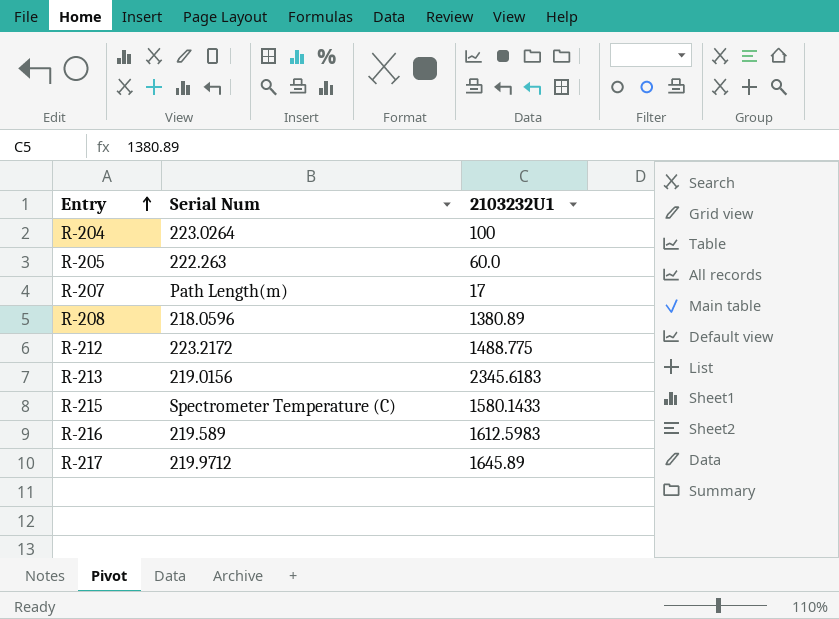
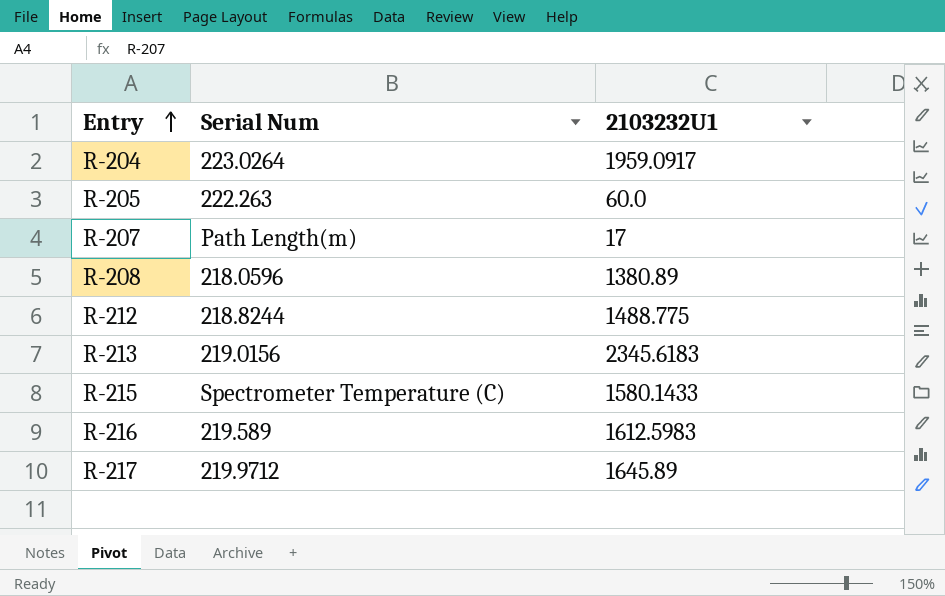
R-204 | 2103232U1: 100 -> 1959.0917
R-212 | Serial Num: 223.2172 -> 218.8244

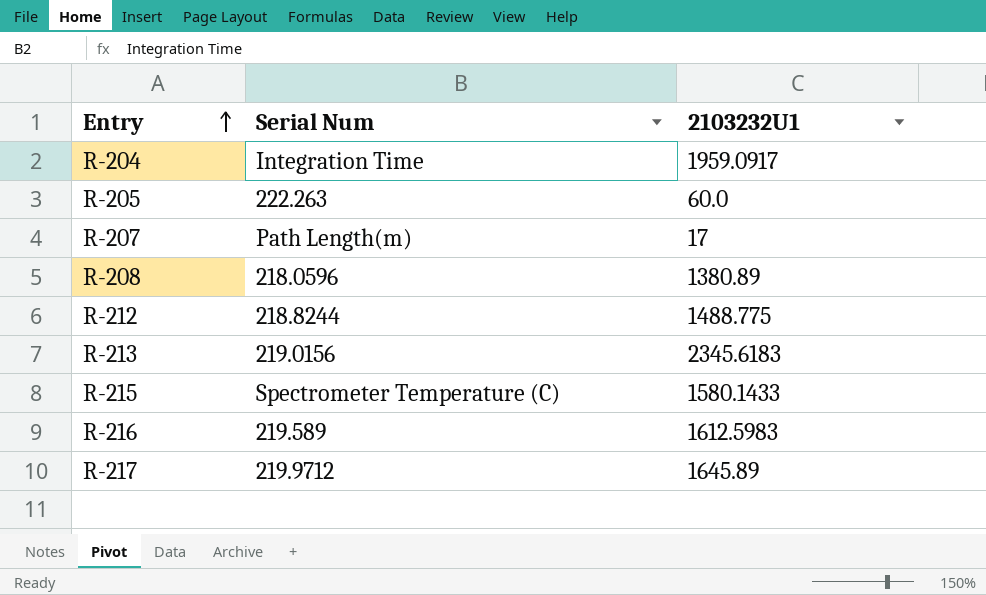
R-204 | Serial Num: 223.0264 -> Integration Time

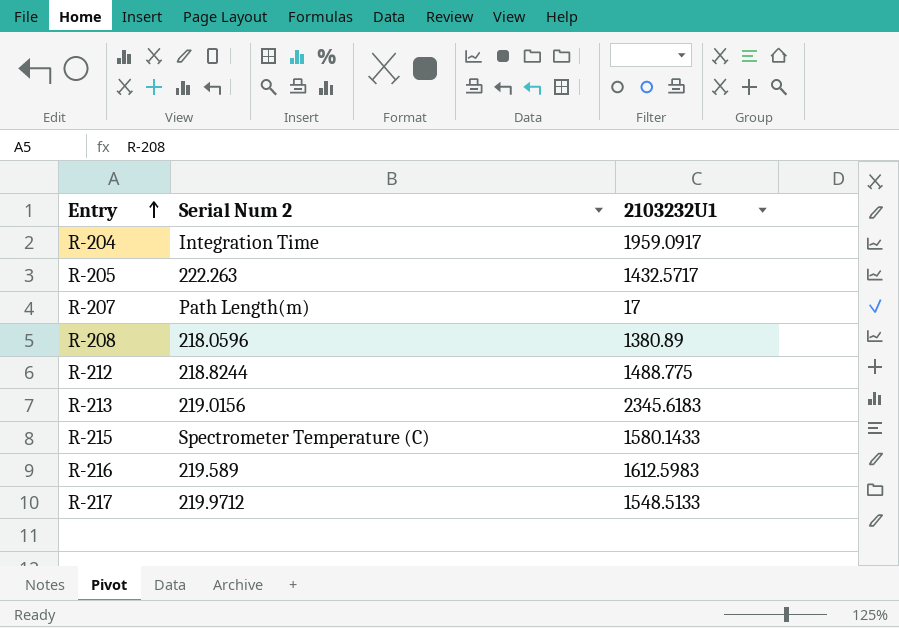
column name: Serial Num -> Serial Num 2
R-205 | 2103232U1: 60.0 -> 1432.5717
R-217 | 2103232U1: 1645.89 -> 1548.5133

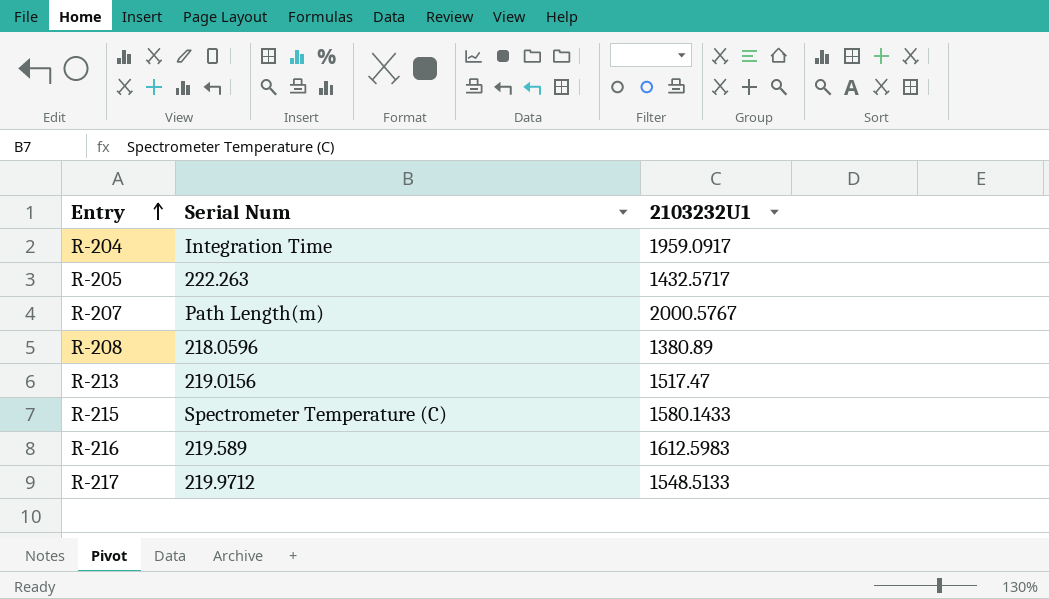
column name: Serial Num 2 -> Serial Num
row R-212: 218.8244 | 1488.775 -> none
R-207 | 2103232U1: 17 -> 2000.5767
R-213 | 2103232U1: 2345.6183 -> 1517.47

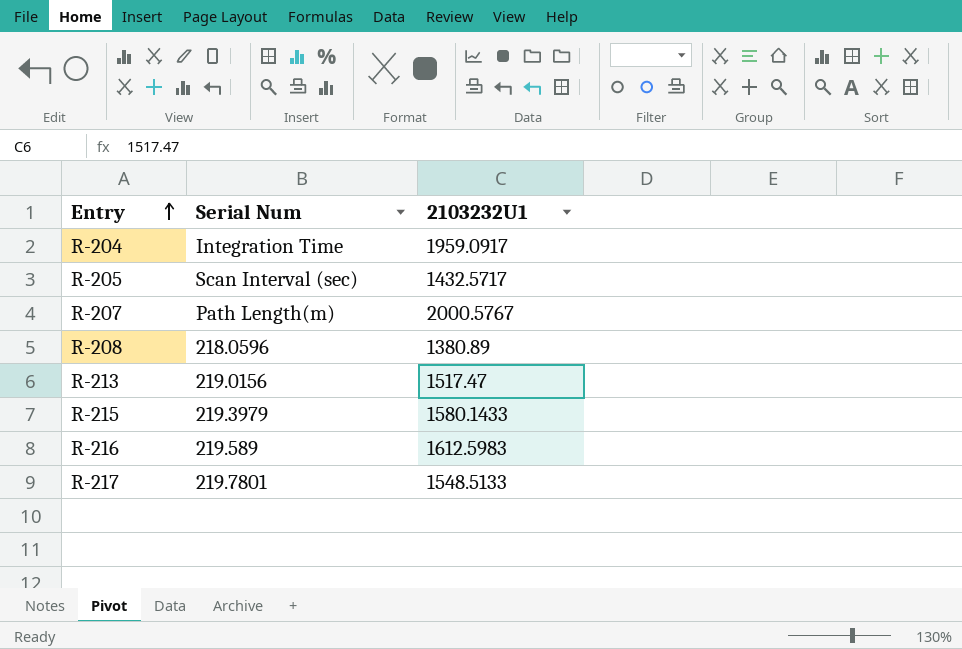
R-205 | Serial Num: 222.263 -> Scan Interval (sec)
R-215 | Serial Num: Spectrometer Temperature (C) -> 219.3979
R-217 | Serial Num: 219.9712 -> 219.7801

